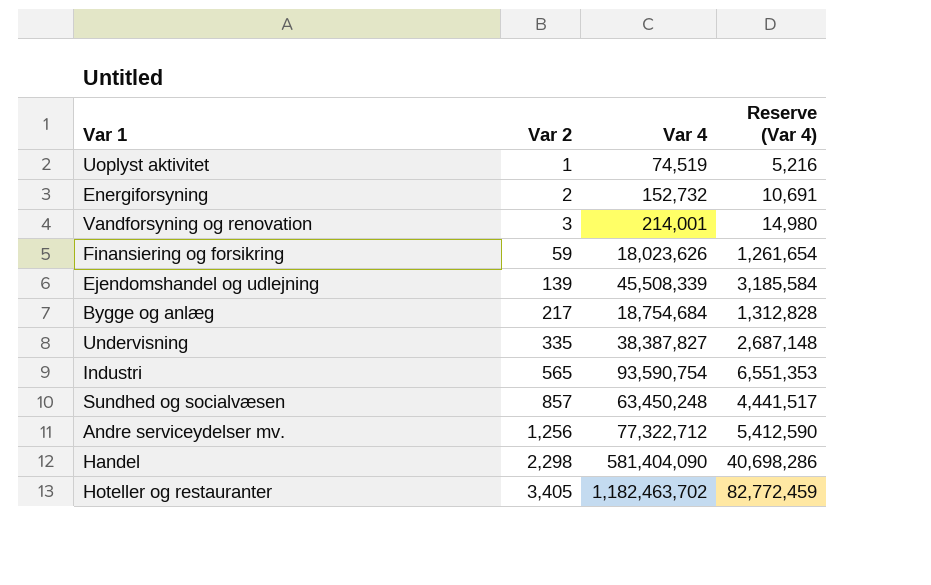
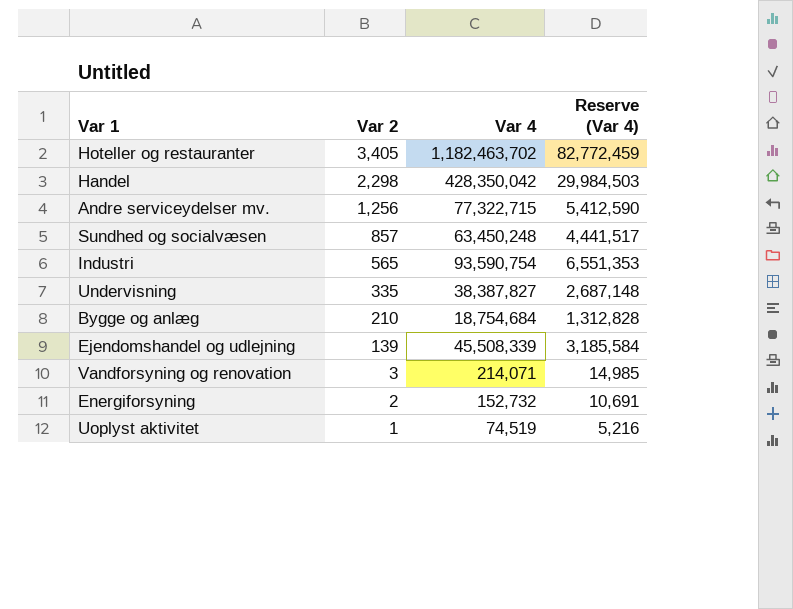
row order: Var 2 ascending -> Var 2 descending
row Finansiering og forsikring: 59 | 18,023,626 | 1,261,654 -> none
Handel | Var 4: 581,404,090 -> 428,350,042
Handel | Reserve (Var 4): 40,698,286 -> 29,984,503
Andre serviceydelser mv. | Var 4: 77,322,712 -> 77,322,715
Bygge og anlæg | Var 2: 217 -> 210
Vandforsyning og renovation | Var 4: 214,001 -> 214,071
Vandforsyning og renovation | Reserve (Var 4): 14,980 -> 14,985

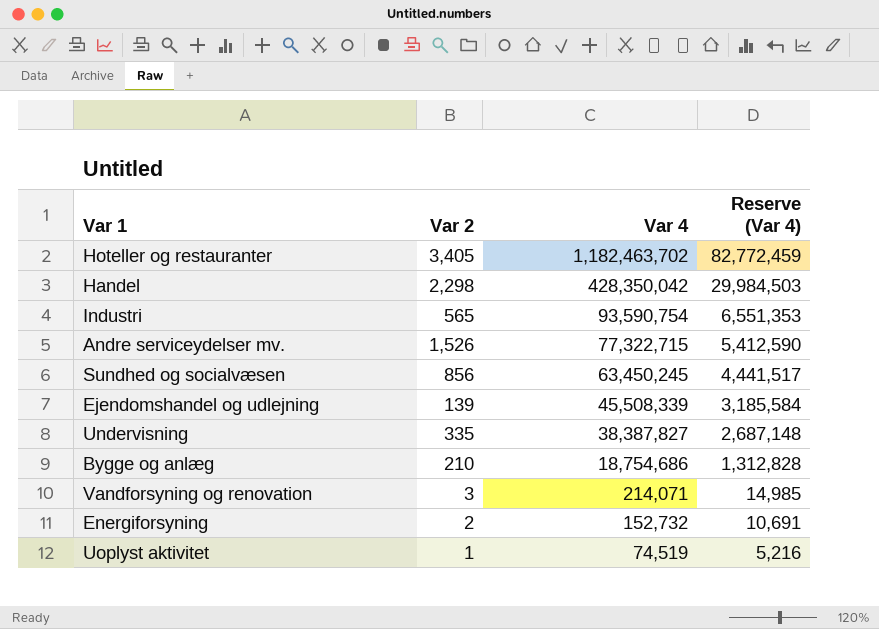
row order: Var 2 descending -> Var 4 descending
Andre serviceydelser mv. | Var 2: 1,256 -> 1,526
Sundhed og socialvæsen | Var 2: 857 -> 856
Sundhed og socialvæsen | Var 4: 63,450,248 -> 63,450,245
Bygge og anlæg | Var 4: 18,754,684 -> 18,754,686

